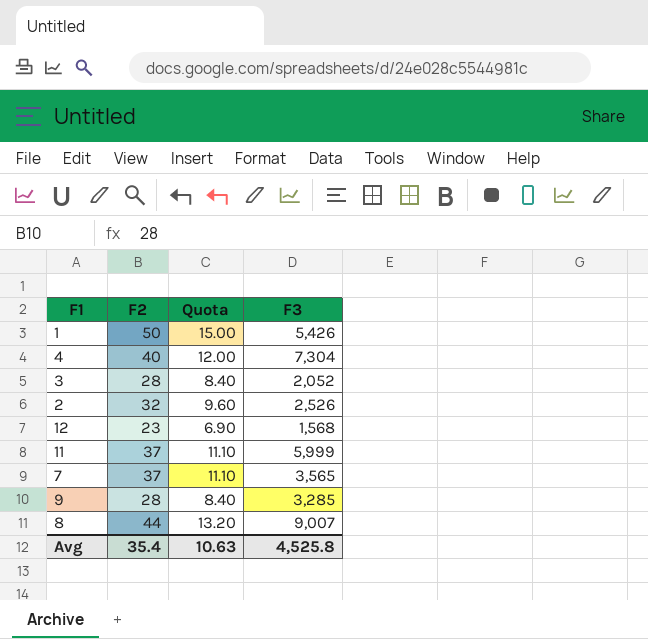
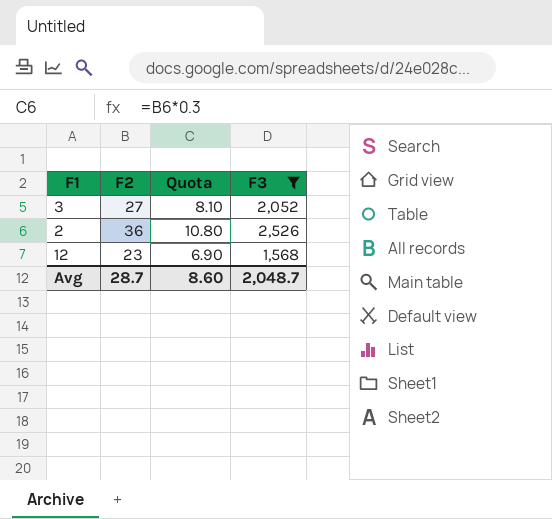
filter: none -> F3 <= 2,526
3 | F2: 28 -> 27
3 | Quota: 8.40 -> 8.10
2 | F2: 32 -> 36
2 | Quota: 9.60 -> 10.80
Avg | F2: 35.4 -> 28.7
Avg | Quota: 10.63 -> 8.60
Avg | F3: 4,525.8 -> 2,048.7

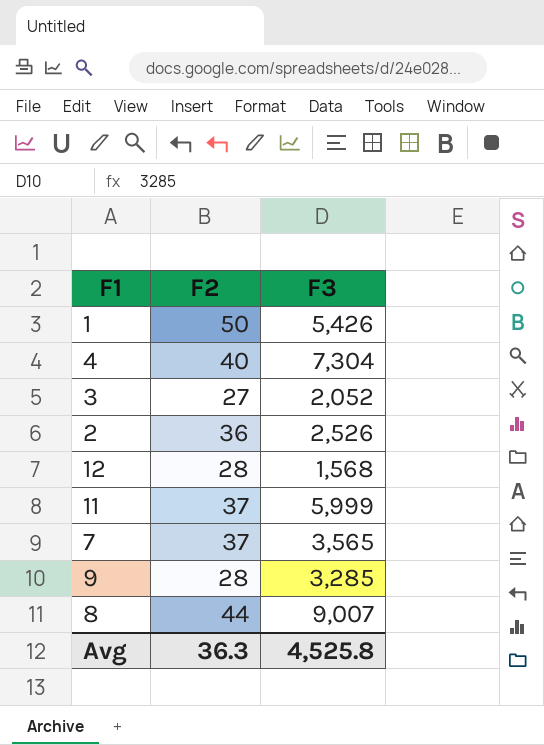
filter: F3 <= 2,526 -> none
column Quota | formula: [F2] * 0.3 -> none
12 | F2: 23 -> 28
Avg | F2: 28.7 -> 36.3
Avg | F3: 2,048.7 -> 4,525.8

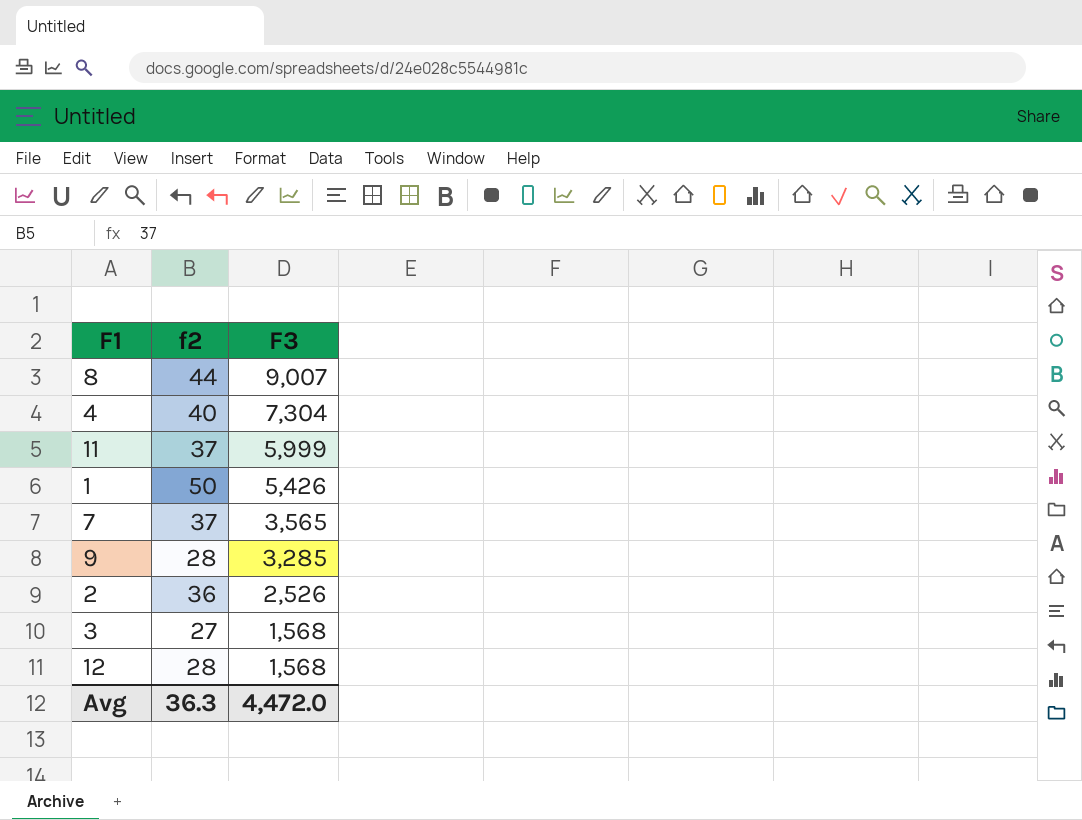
row order: none -> F3 descending
column name: F2 -> f2
3 | F3: 2,052 -> 1,568
Avg | F3: 4,525.8 -> 4,472.0

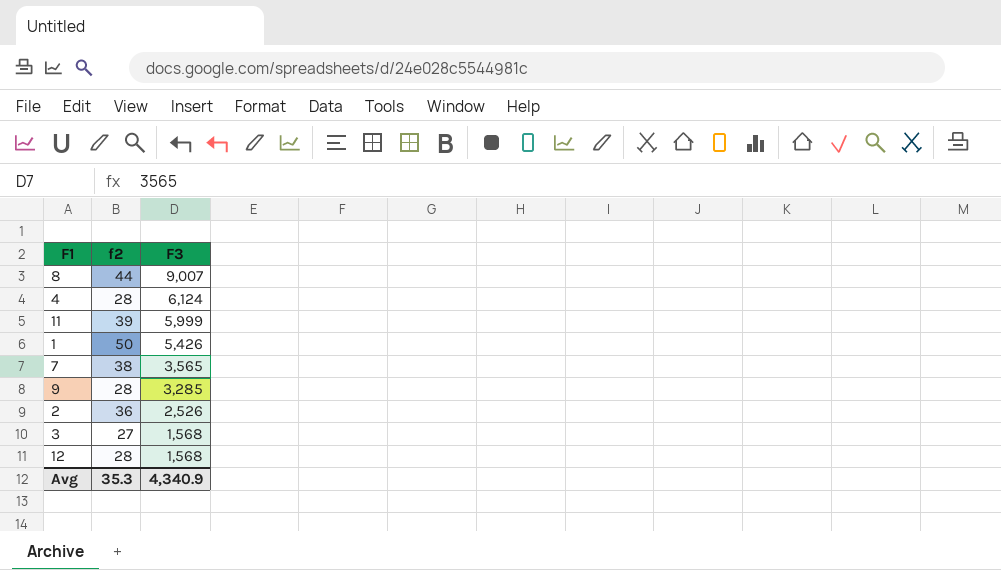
4 | f2: 40 -> 28
4 | F3: 7,304 -> 6,124
11 | f2: 37 -> 39
7 | f2: 37 -> 38
Avg | f2: 36.3 -> 35.3
Avg | F3: 4,472.0 -> 4,340.9

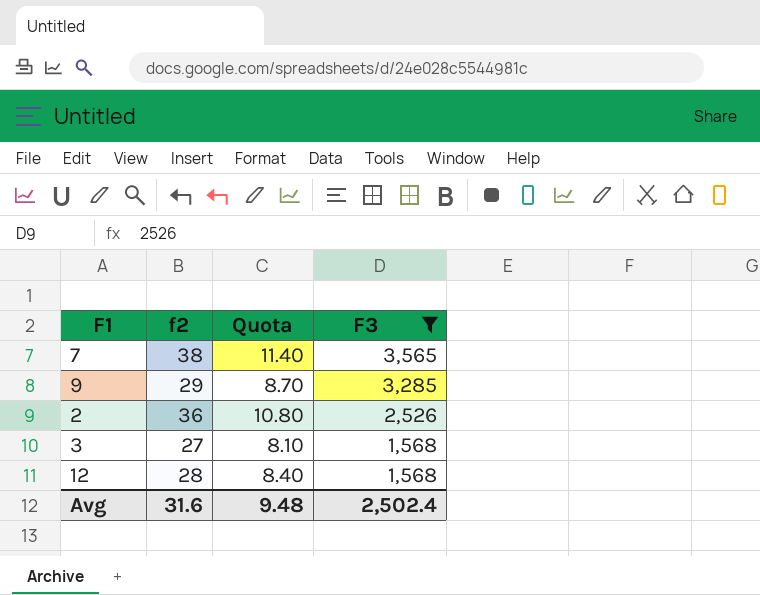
filter: none -> F3 <= 3,565
column Quota | formula: none -> [f2] * 0.3
9 | f2: 28 -> 29
Avg | f2: 35.3 -> 31.6
Avg | F3: 4,340.9 -> 2,502.4

